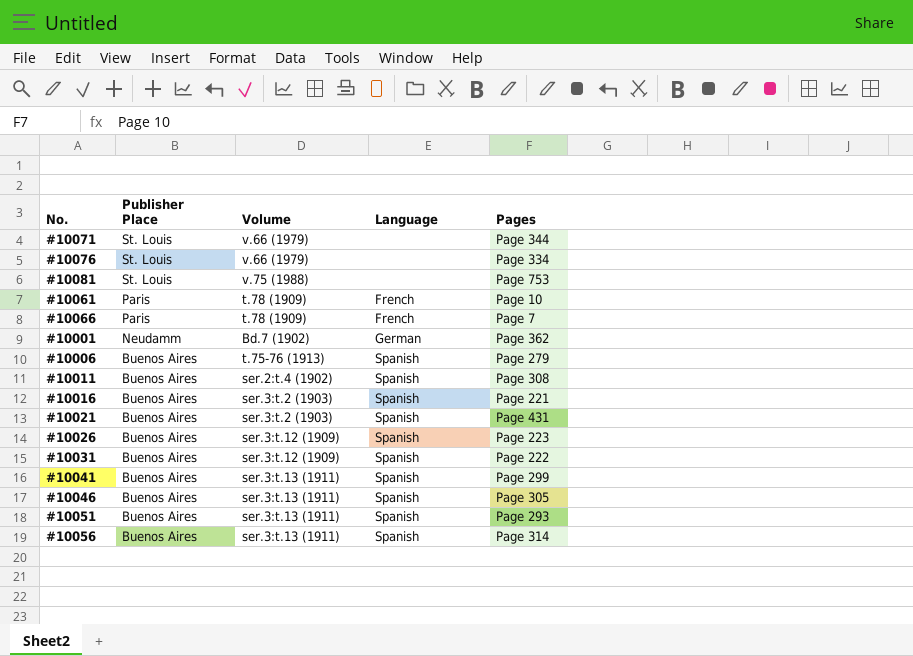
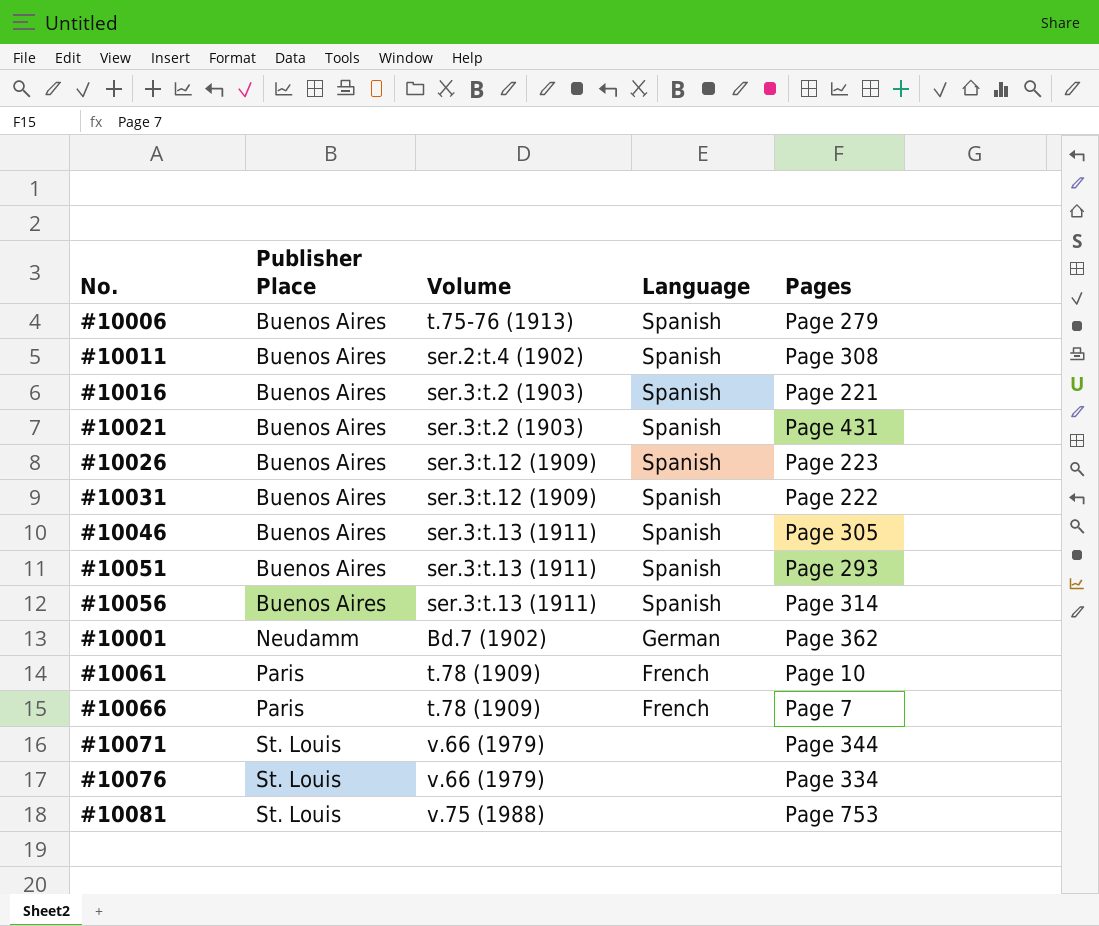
row order: Publisher Place descending -> Publisher Place ascending
row #10041: Buenos Aires | ser.3:t.13 (1911) | Spanish | Page 299 -> none

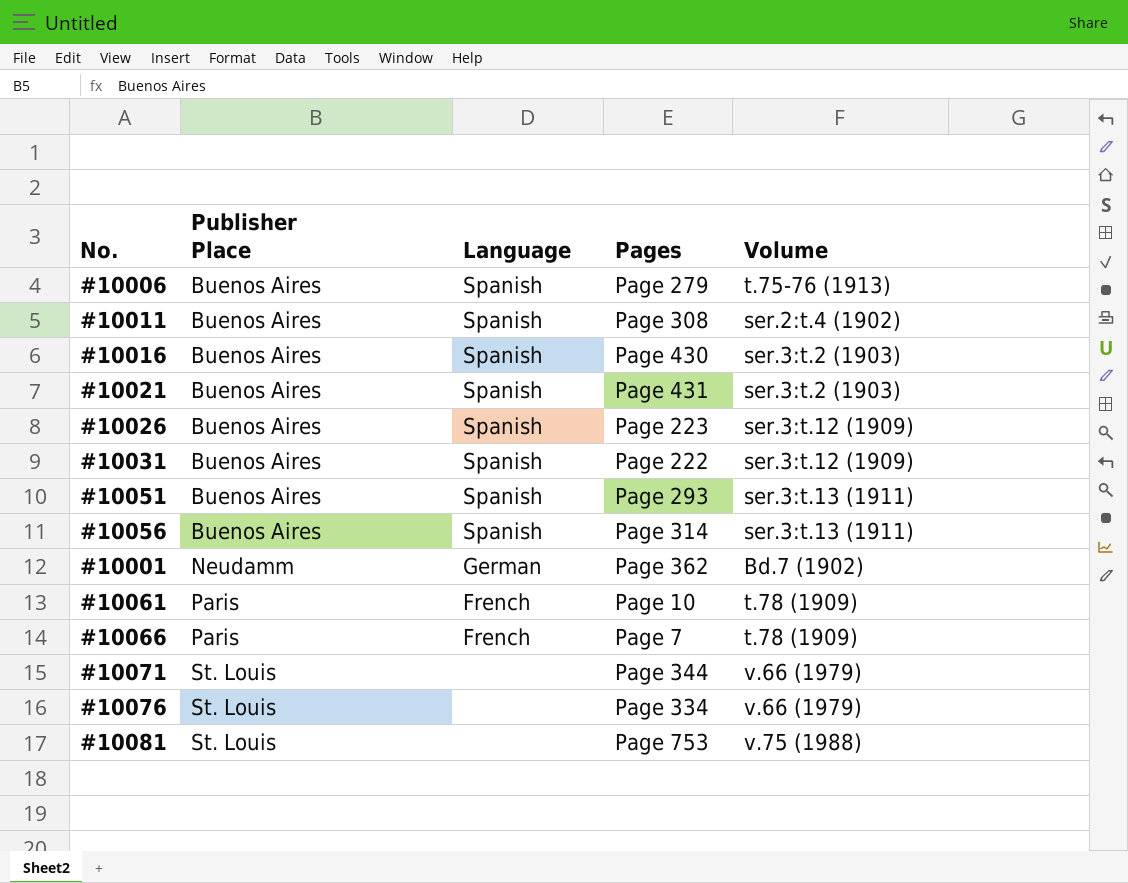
column Volume | position: 3 -> 5
row #10046: Buenos Aires | ser.3:t.13 (1911) | Spanish | Page 305 -> none
#10016 | Pages: Page 221 -> Page 430

